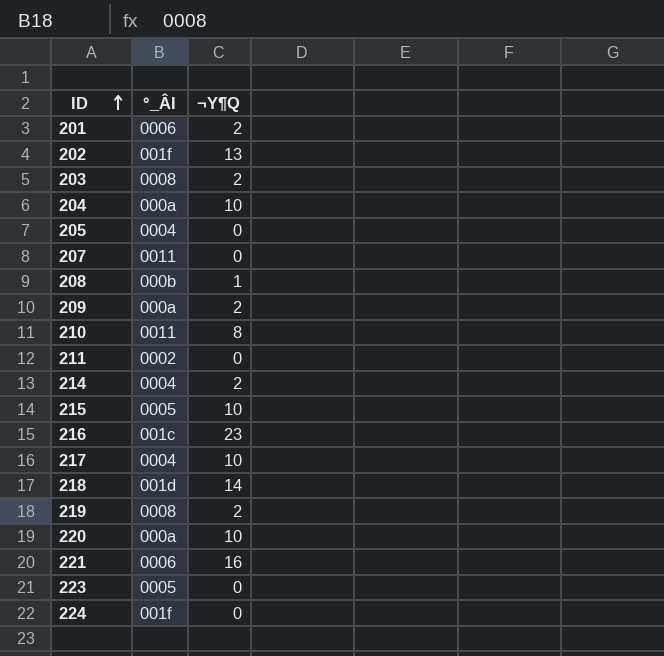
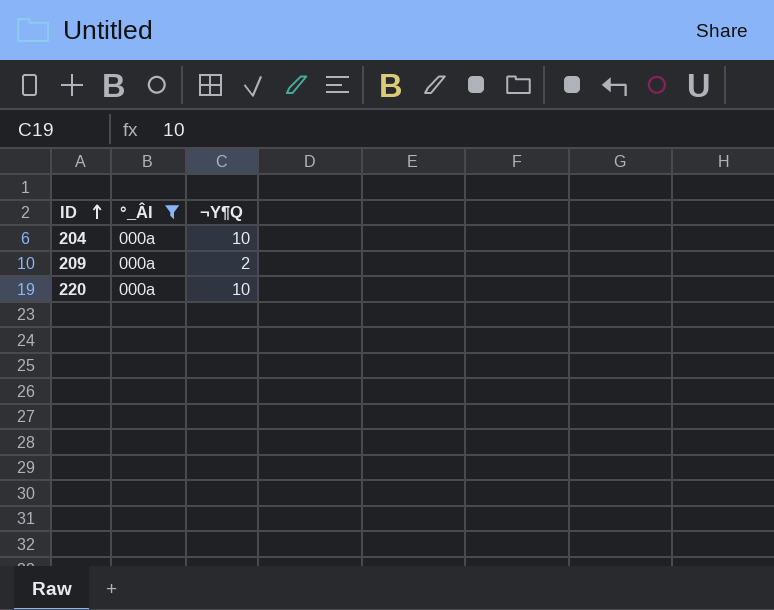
filter: none -> °_ÂI = 000a

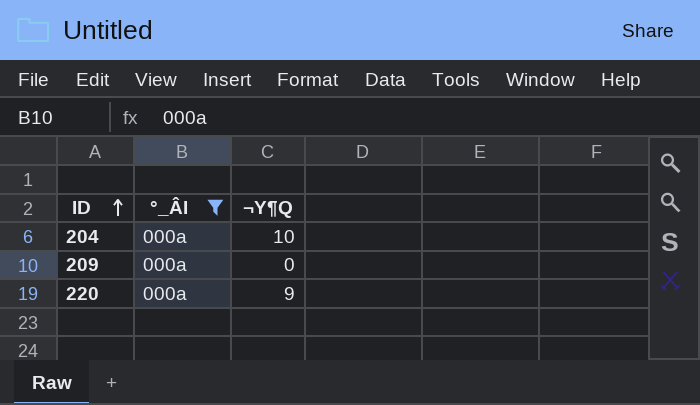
209 | ¬Y¶Q: 2 -> 0
220 | ¬Y¶Q: 10 -> 9

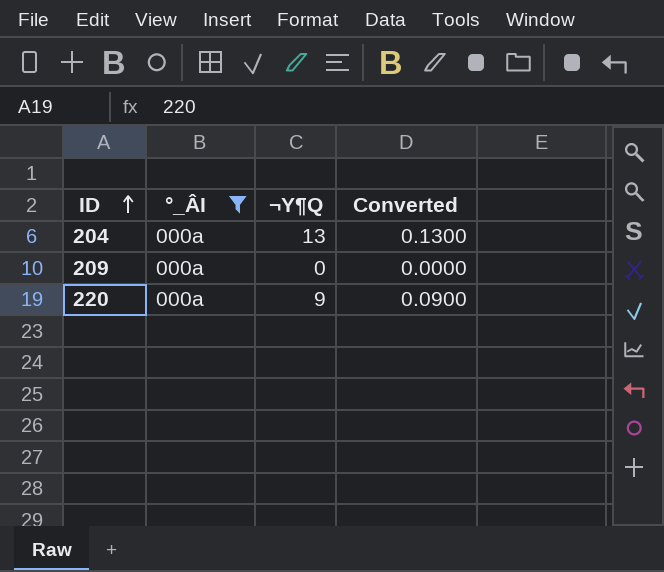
column Converted | formula: none -> [¬Y¶Q] * 0.01
204 | ¬Y¶Q: 10 -> 13

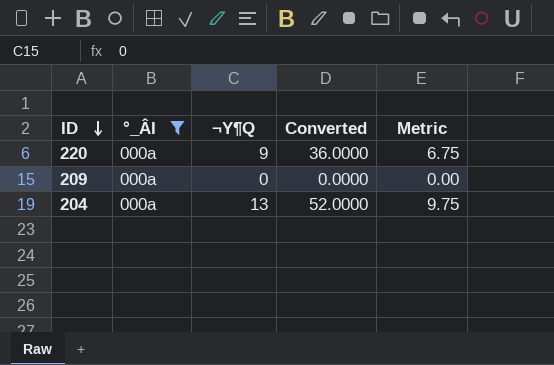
row order: ID ascending -> ID descending
column Converted | formula: [¬Y¶Q] * 0.01 -> [¬Y¶Q] * 4
column Metric | formula: none -> [¬Y¶Q] * 0.75

